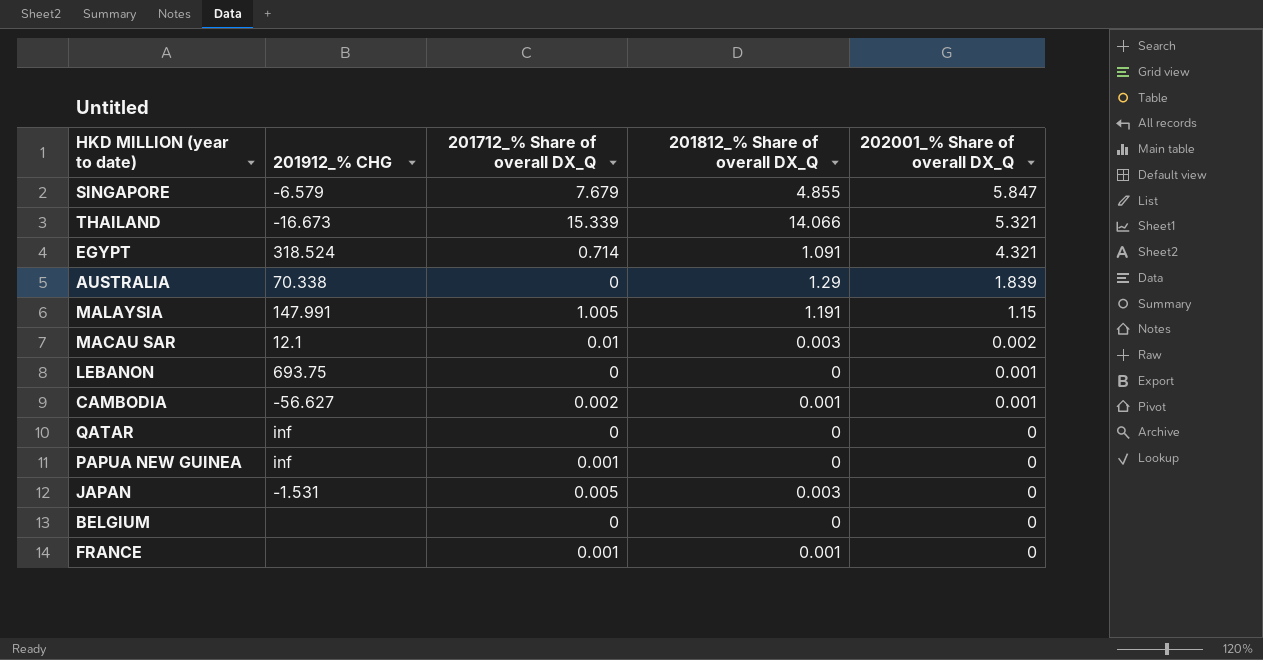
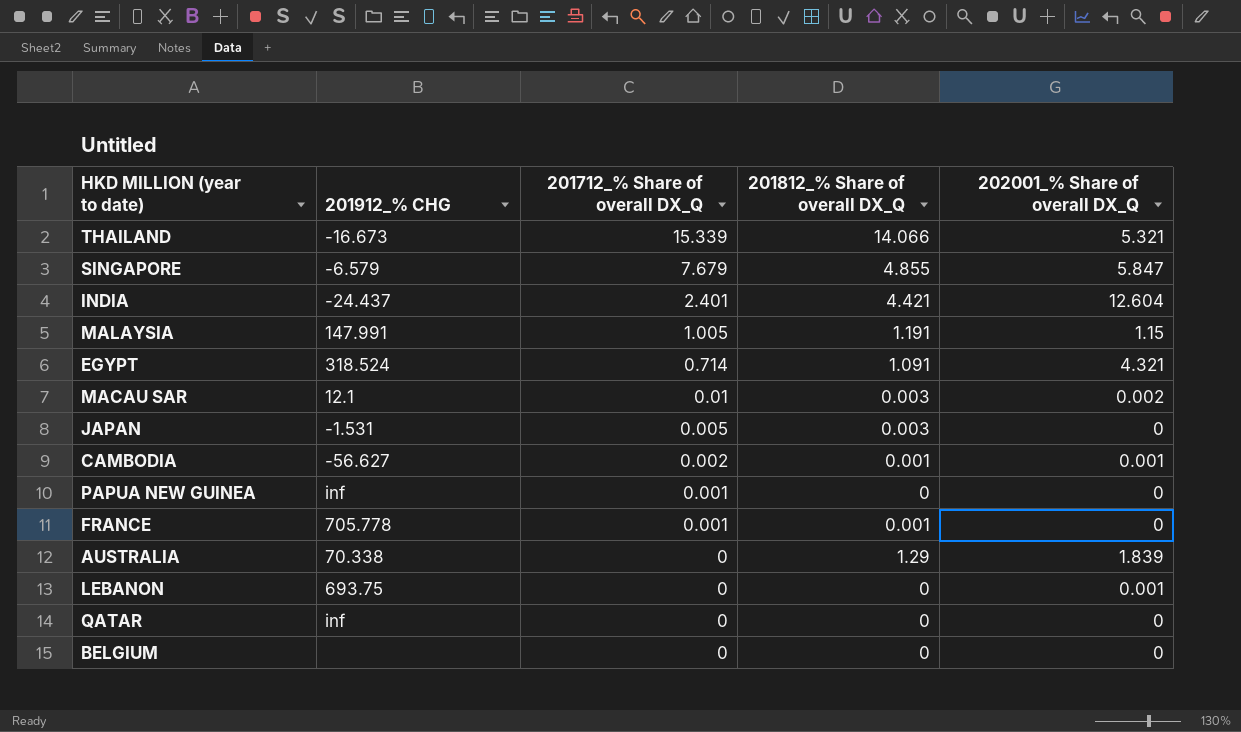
row order: 202001_% Share of overall DX_Q descending -> 201712_% Share of overall DX_Q descending
row INDIA: none -> -24.437 | 2.401 | 4.421 | 12.604
FRANCE | 201912_% CHG: none -> 705.778

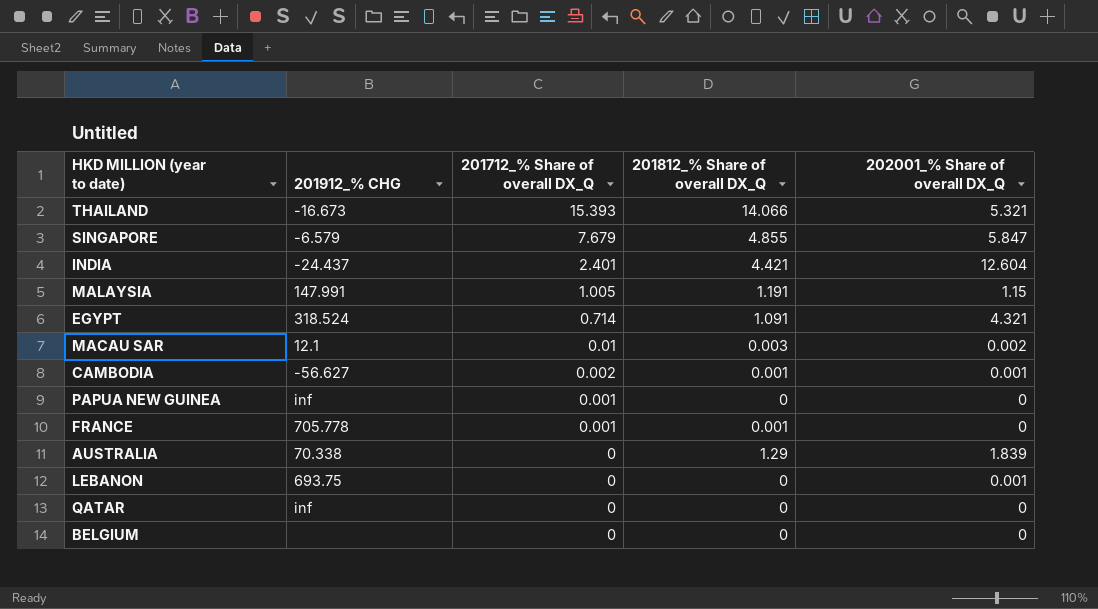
row JAPAN: -1.531 | 0.005 | 0.003 | 0 -> none
THAILAND | 201712_% Share of overall DX_Q: 15.339 -> 15.393

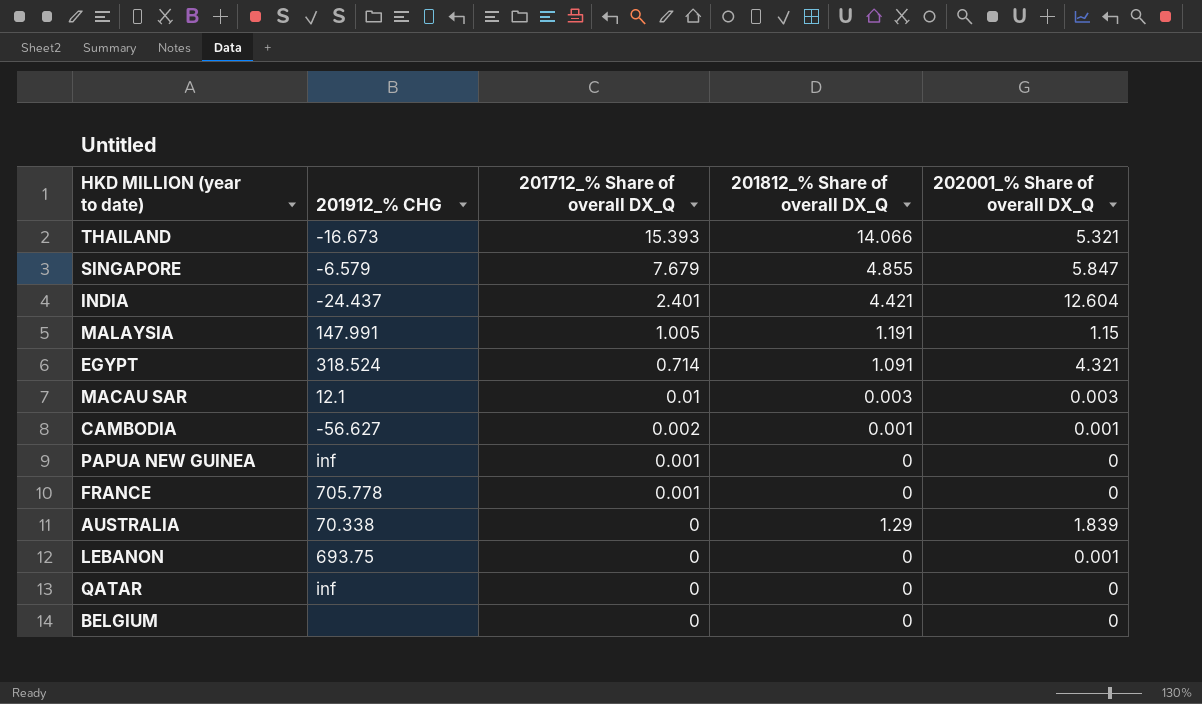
MACAU SAR | 202001_% Share of overall DX_Q: 0.002 -> 0.003
FRANCE | 201812_% Share of overall DX_Q: 0.001 -> 0

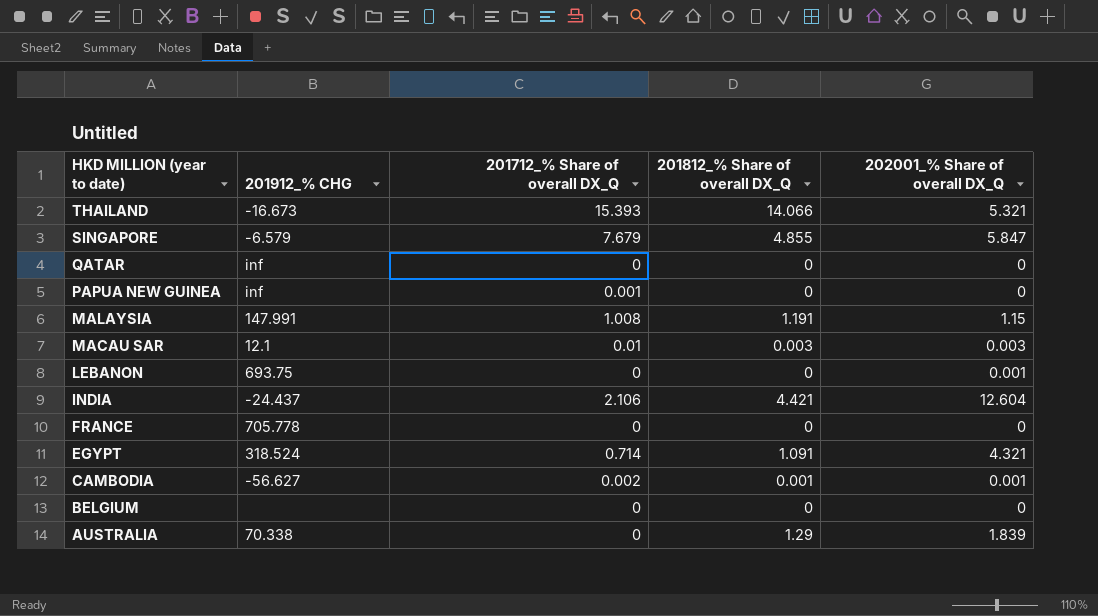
row order: 201712_% Share of overall DX_Q descending -> HKD MILLION (year to date) descending
MALAYSIA | 201712_% Share of overall DX_Q: 1.005 -> 1.008
INDIA | 201712_% Share of overall DX_Q: 2.401 -> 2.106
FRANCE | 201712_% Share of overall DX_Q: 0.001 -> 0

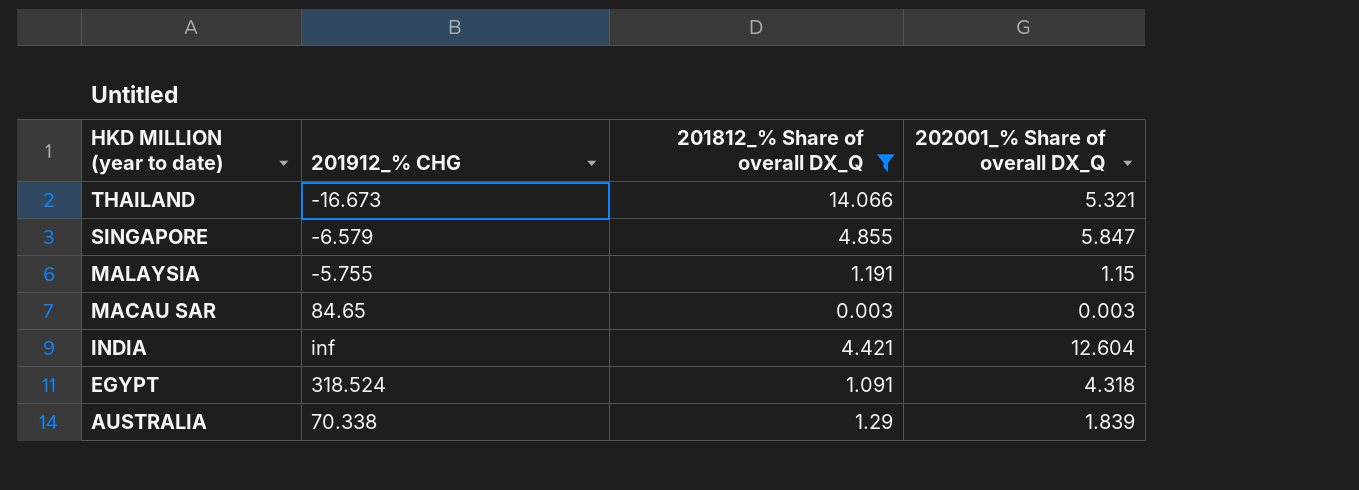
filter: none -> 201812_% Share of overall DX_Q >= 0.003
column 201712_% Share of overall DX_Q | position: 3 -> none
MALAYSIA | 201912_% CHG: 147.991 -> -5.755
MACAU SAR | 201912_% CHG: 12.1 -> 84.65
INDIA | 201912_% CHG: -24.437 -> inf
EGYPT | 202001_% Share of overall DX_Q: 4.321 -> 4.318

